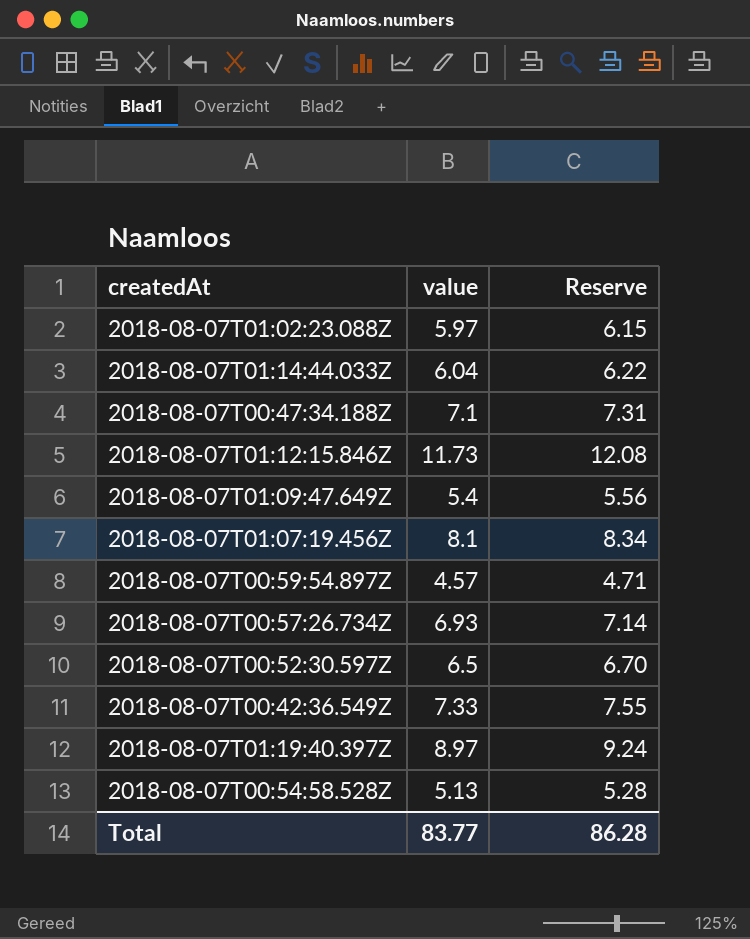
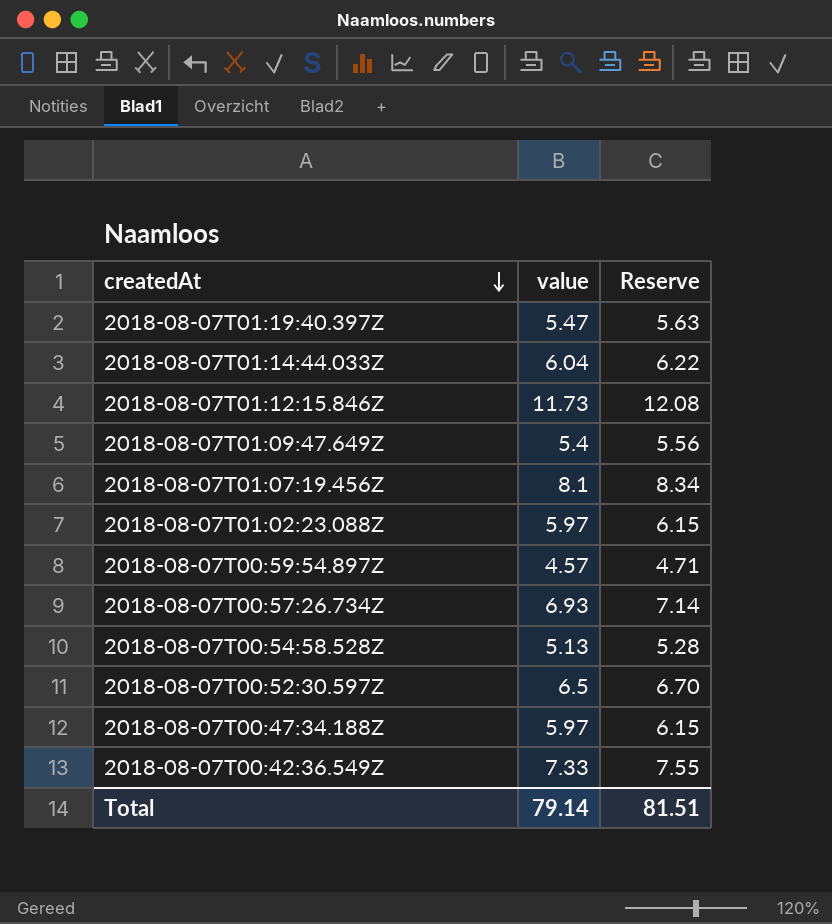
row order: none -> createdAt descending
2018-08-07T01:19:40.397Z | value: 8.97 -> 5.47
2018-08-07T01:19:40.397Z | Reserve: 9.24 -> 5.63
2018-08-07T00:47:34.188Z | value: 7.1 -> 5.97
2018-08-07T00:47:34.188Z | Reserve: 7.31 -> 6.15
Total | value: 83.77 -> 79.14
Total | Reserve: 86.28 -> 81.51

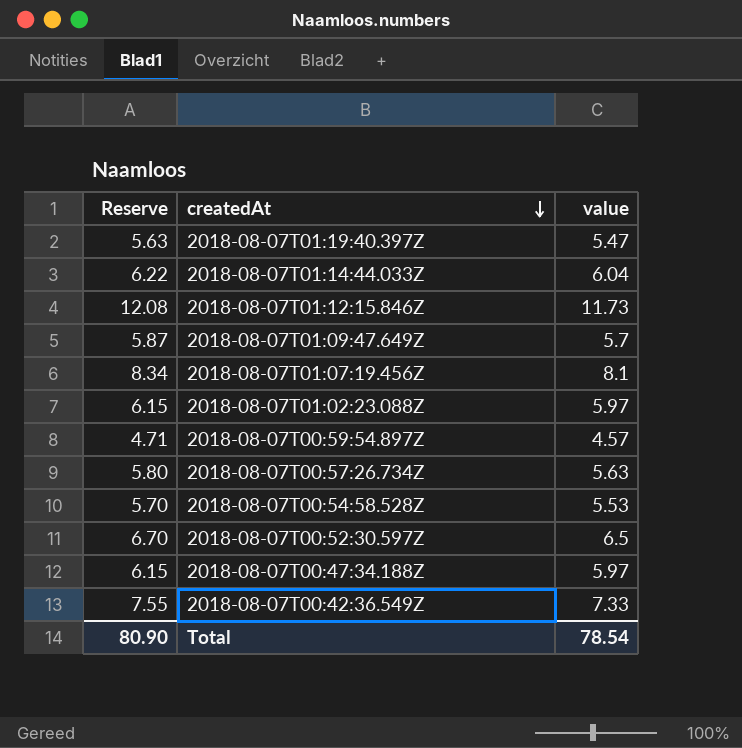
column Reserve | position: 3 -> 1
2018-08-07T01:09:47.649Z | Reserve: 5.56 -> 5.87
2018-08-07T01:09:47.649Z | value: 5.4 -> 5.7
2018-08-07T00:57:26.734Z | Reserve: 7.14 -> 5.80
2018-08-07T00:57:26.734Z | value: 6.93 -> 5.63
2018-08-07T00:54:58.528Z | Reserve: 5.28 -> 5.70
2018-08-07T00:54:58.528Z | value: 5.13 -> 5.53
Total | Reserve: 81.51 -> 80.90
Total | value: 79.14 -> 78.54

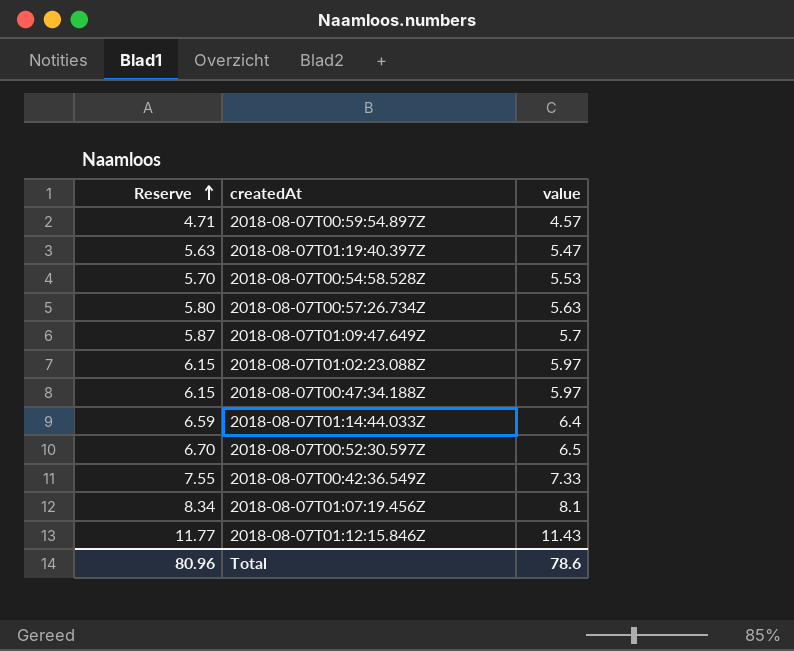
row order: createdAt descending -> Reserve ascending
2018-08-07T01:14:44.033Z | Reserve: 6.22 -> 6.59
2018-08-07T01:14:44.033Z | value: 6.04 -> 6.4
2018-08-07T01:12:15.846Z | Reserve: 12.08 -> 11.77
2018-08-07T01:12:15.846Z | value: 11.73 -> 11.43
Total | Reserve: 80.90 -> 80.96
Total | value: 78.54 -> 78.6

